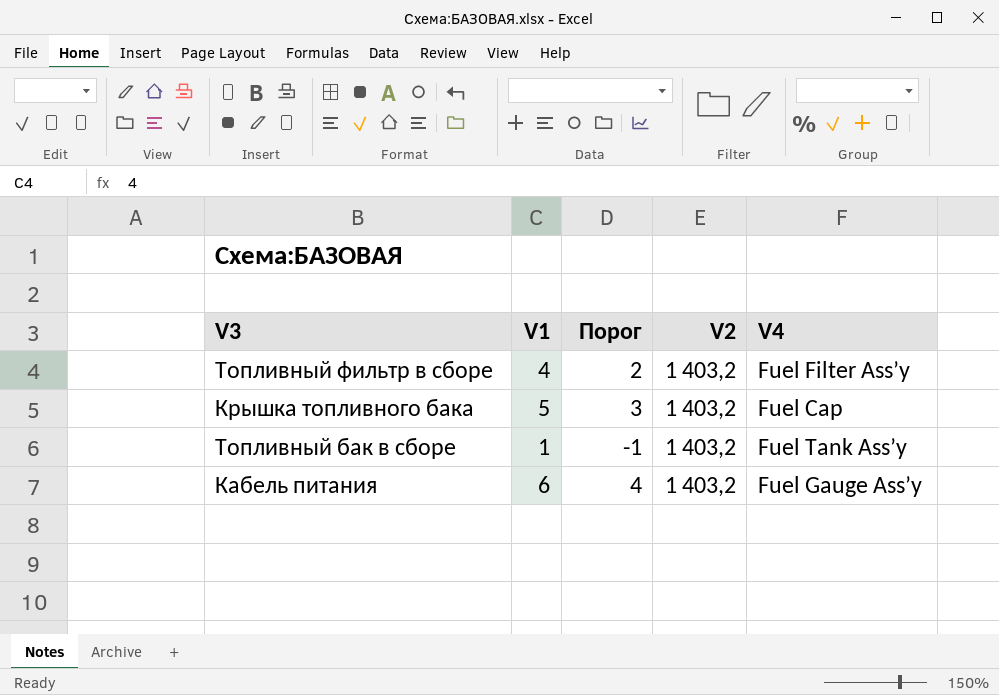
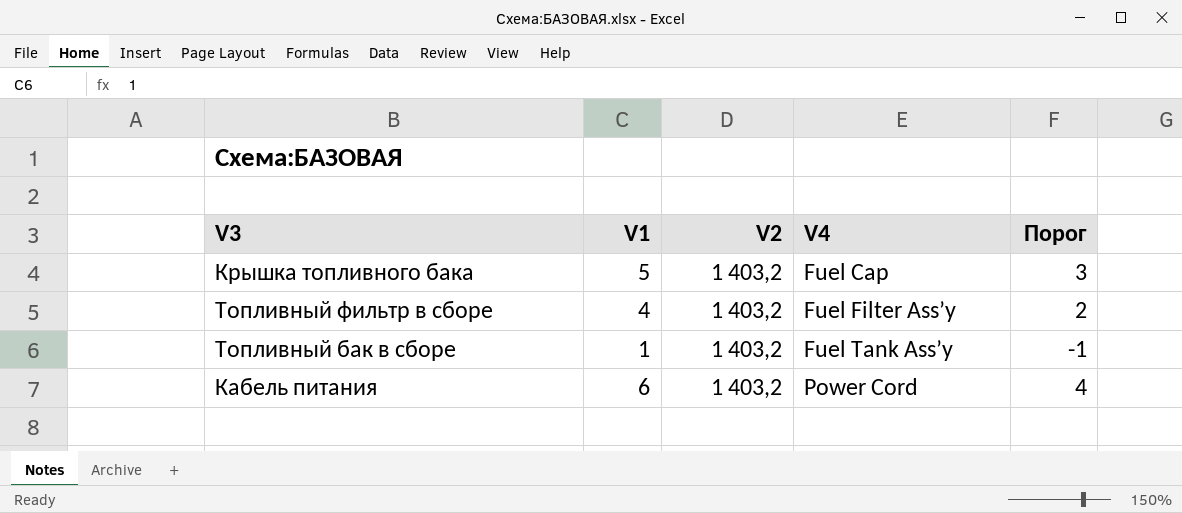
row order: none -> V4 ascending
column Порог | position: 3 -> 5
Кабель питания | V4: Fuel Gauge Ass’y -> Power Cord

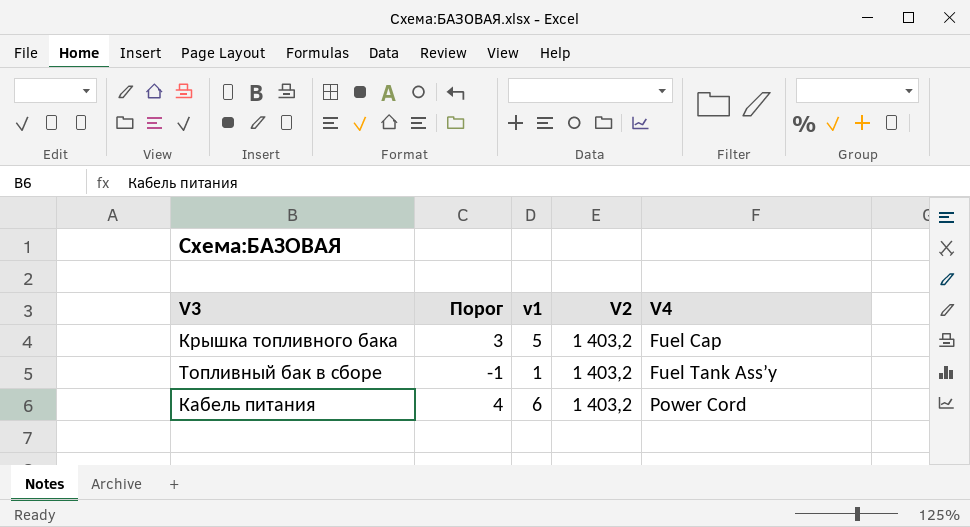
column Порог | position: 5 -> 2
column name: V1 -> v1
row Топливный фильтр в сборе: 4 | 1 403,2 | Fuel Filter Ass’y | 2 -> none

